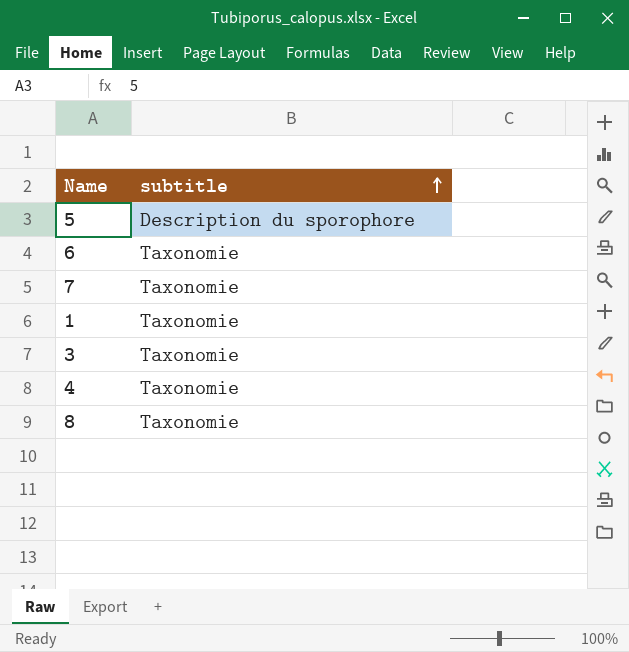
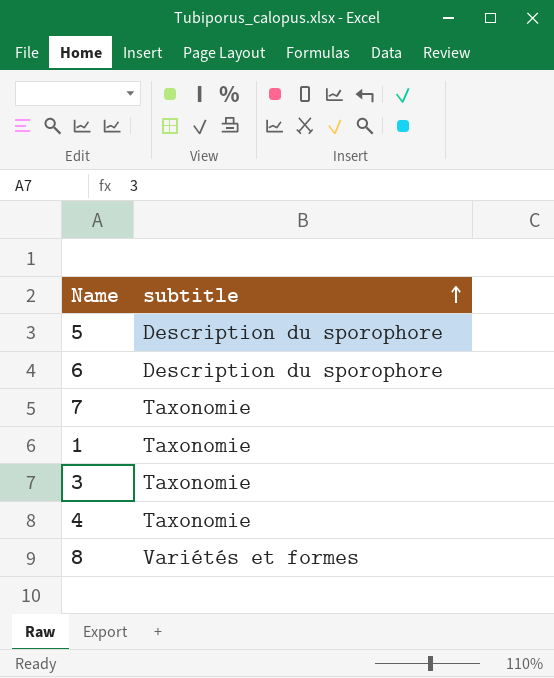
6 | subtitle: Taxonomie -> Description du sporophore
8 | subtitle: Taxonomie -> Variétés et formes

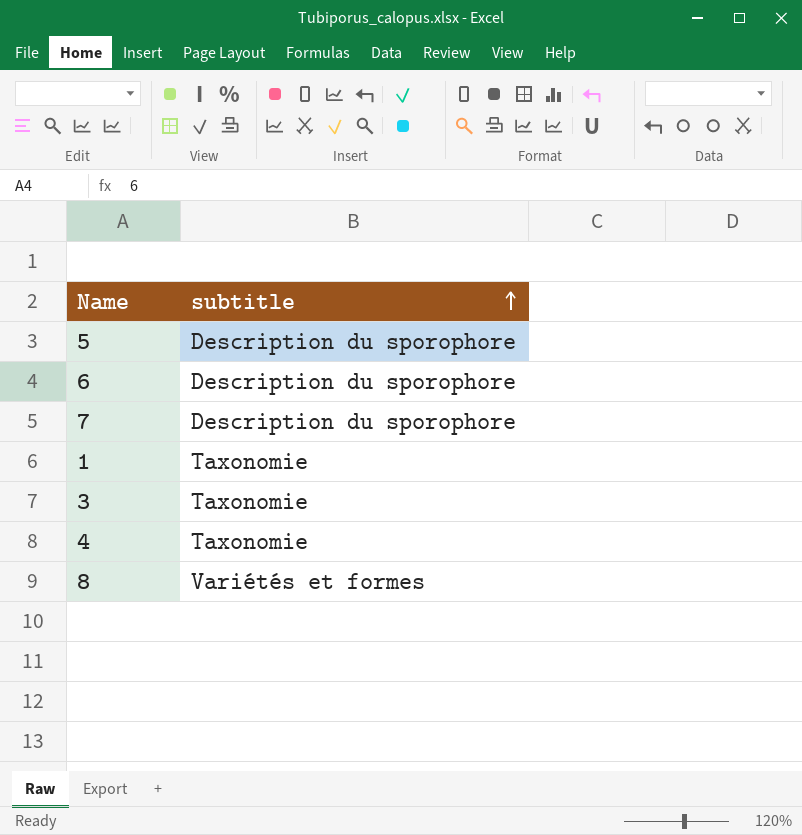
7 | subtitle: Taxonomie -> Description du sporophore

